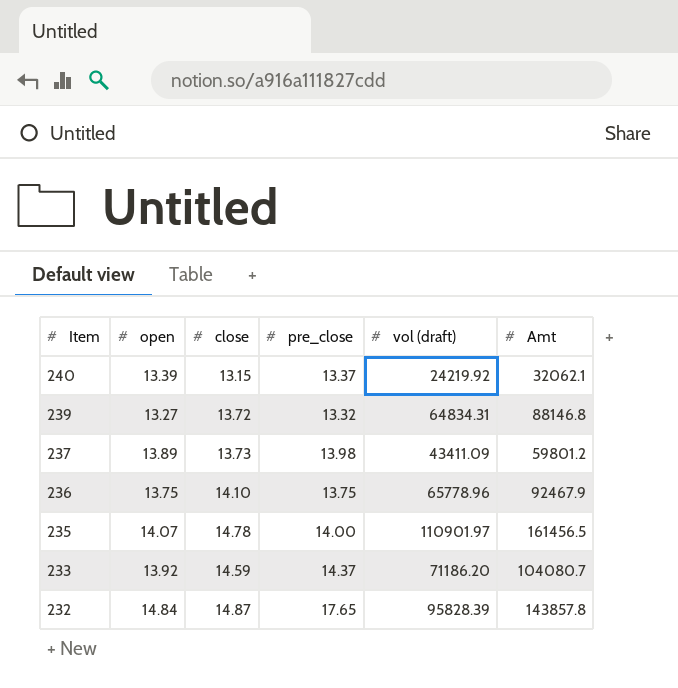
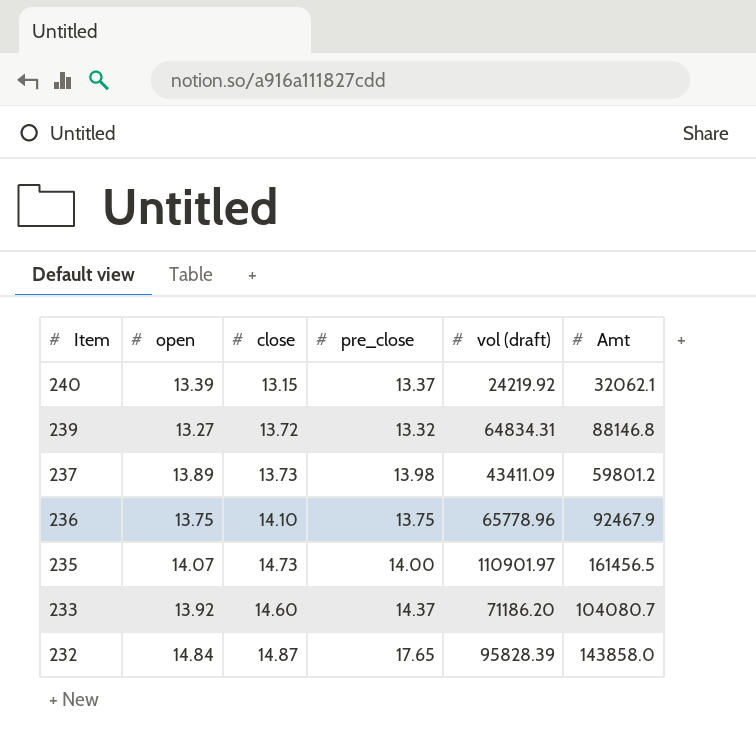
235 | close: 14.78 -> 14.73
233 | close: 14.59 -> 14.60
232 | Amt: 143857.8 -> 143858.0

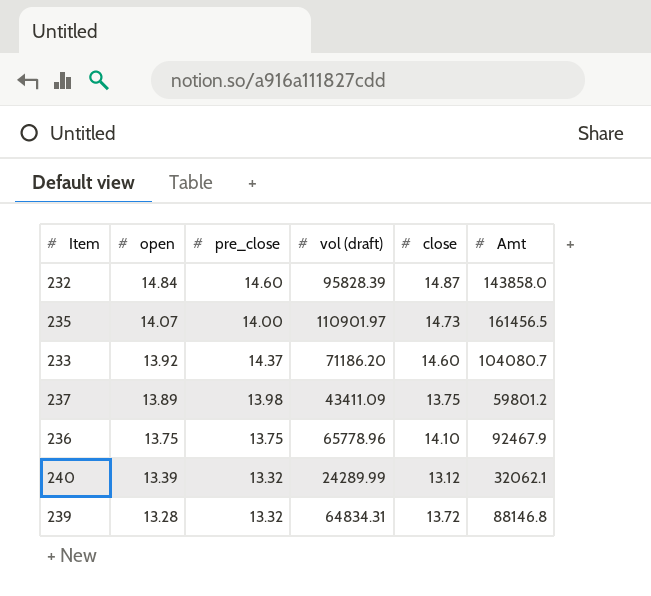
row order: Item descending -> open descending
column close | position: 3 -> 5
232 | pre_close: 17.65 -> 14.60
237 | close: 13.73 -> 13.75
240 | pre_close: 13.37 -> 13.32
240 | vol (draft): 24219.92 -> 24289.99
240 | close: 13.15 -> 13.12
239 | open: 13.27 -> 13.28

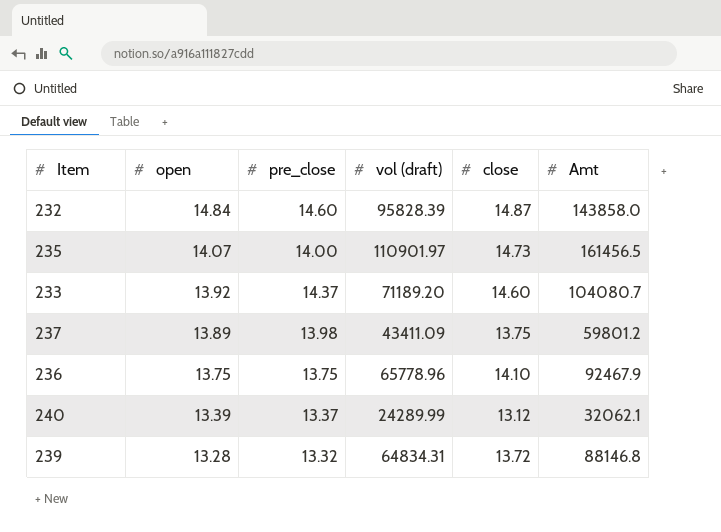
233 | vol (draft): 71186.20 -> 71189.20
240 | pre_close: 13.32 -> 13.37

